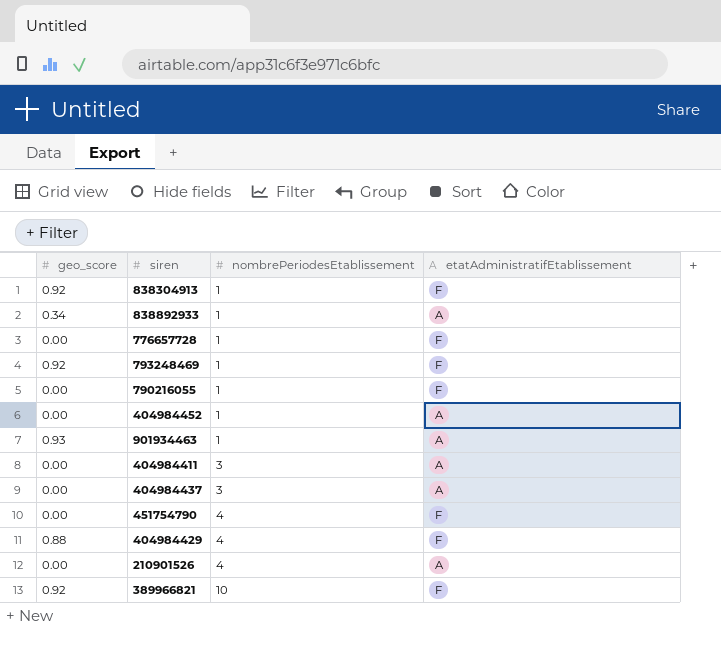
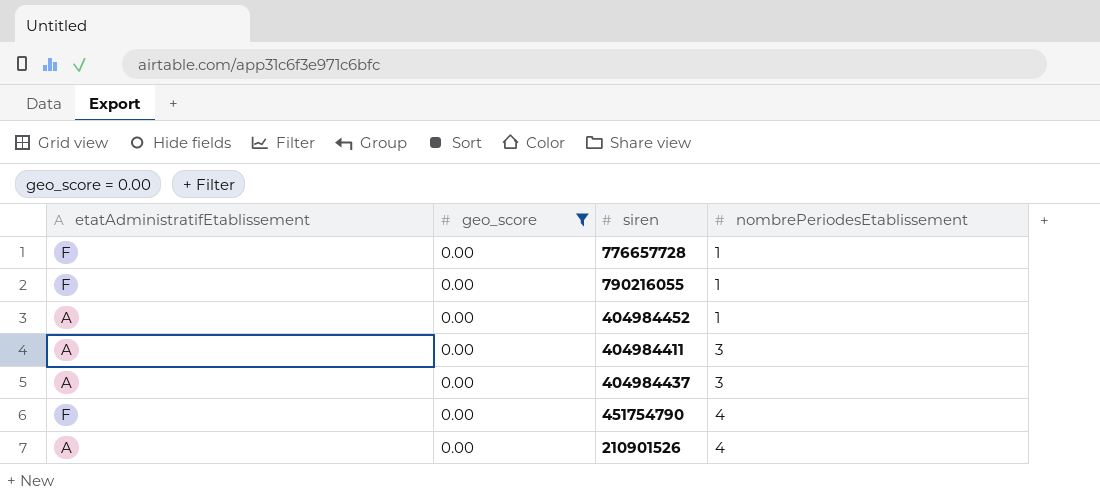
filter: none -> geo_score = 0.00
column etatAdministratifEtablissement | position: 4 -> 1

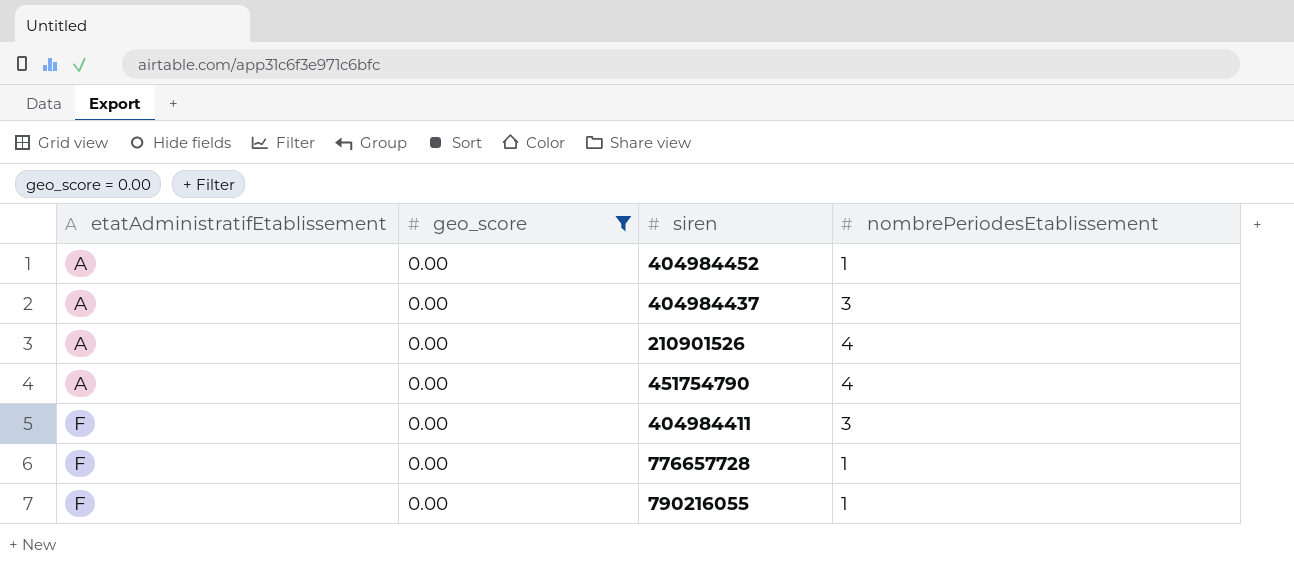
row order: nombrePeriodesEtablissement ascending -> etatAdministratifEtablissement ascending
451754790 | etatAdministratifEtablissement: F -> A
404984411 | etatAdministratifEtablissement: A -> F

